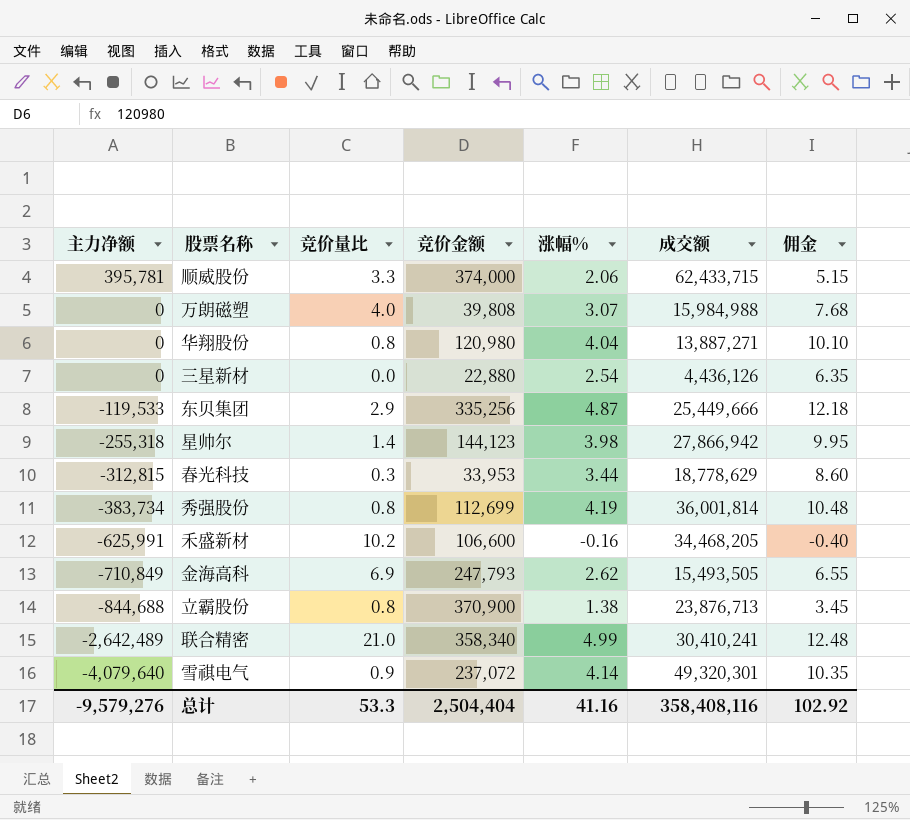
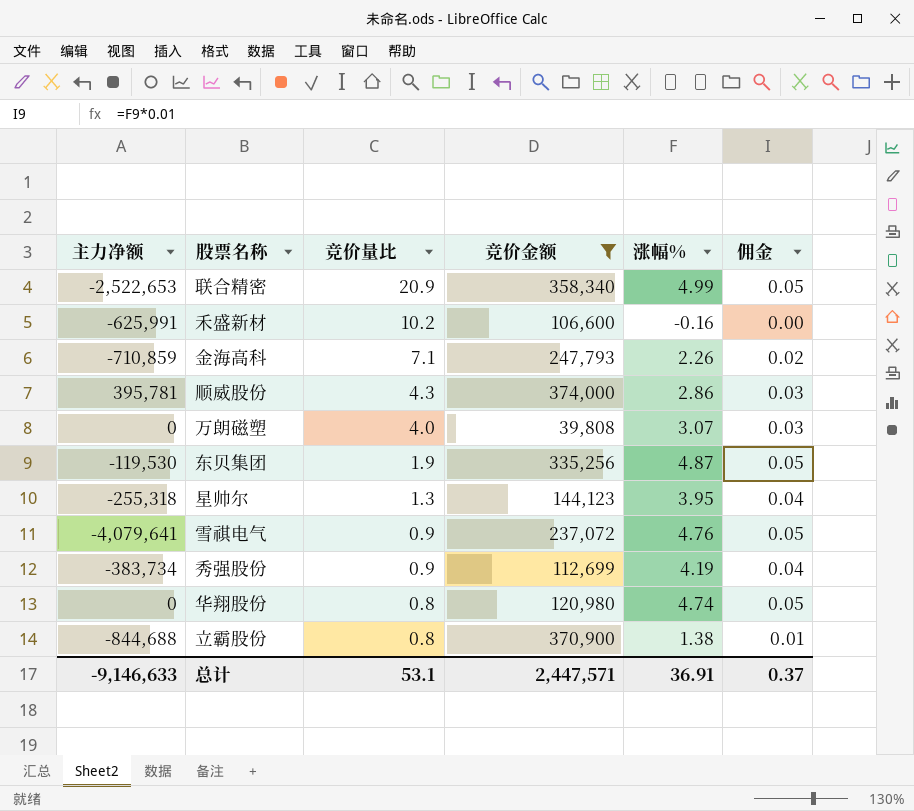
filter: none -> 竞价金额 >= 39,808
row order: 主力净额 descending -> 竞价量比 descending
column 成交额 | position: 6 -> none
column 佣金 | formula: [涨幅%] * 2.5 -> [涨幅%] * 0.01
联合精密 | 主力净额: -2,642,489 -> -2,522,653
联合精密 | 竞价量比: 21.0 -> 20.9
金海高科 | 主力净额: -710,849 -> -710,859
金海高科 | 竞价量比: 6.9 -> 7.1
金海高科 | 涨幅%: 2.62 -> 2.26
顺威股份 | 竞价量比: 3.3 -> 4.3
顺威股份 | 涨幅%: 2.06 -> 2.86
东贝集团 | 主力净额: -119,533 -> -119,530
东贝集团 | 竞价量比: 2.9 -> 1.9
星帅尔 | 竞价量比: 1.4 -> 1.3
星帅尔 | 涨幅%: 3.98 -> 3.95
雪祺电气 | 主力净额: -4,079,640 -> -4,079,641
雪祺电气 | 涨幅%: 4.14 -> 4.76
秀强股份 | 竞价量比: 0.8 -> 0.9
华翔股份 | 涨幅%: 4.04 -> 4.74
总计 | 主力净额: -9,579,276 -> -9,146,633
总计 | 竞价量比: 53.3 -> 53.1
总计 | 竞价金额: 2,504,404 -> 2,447,571
总计 | 涨幅%: 41.16 -> 36.91
总计 | 佣金: 102.92 -> 0.37

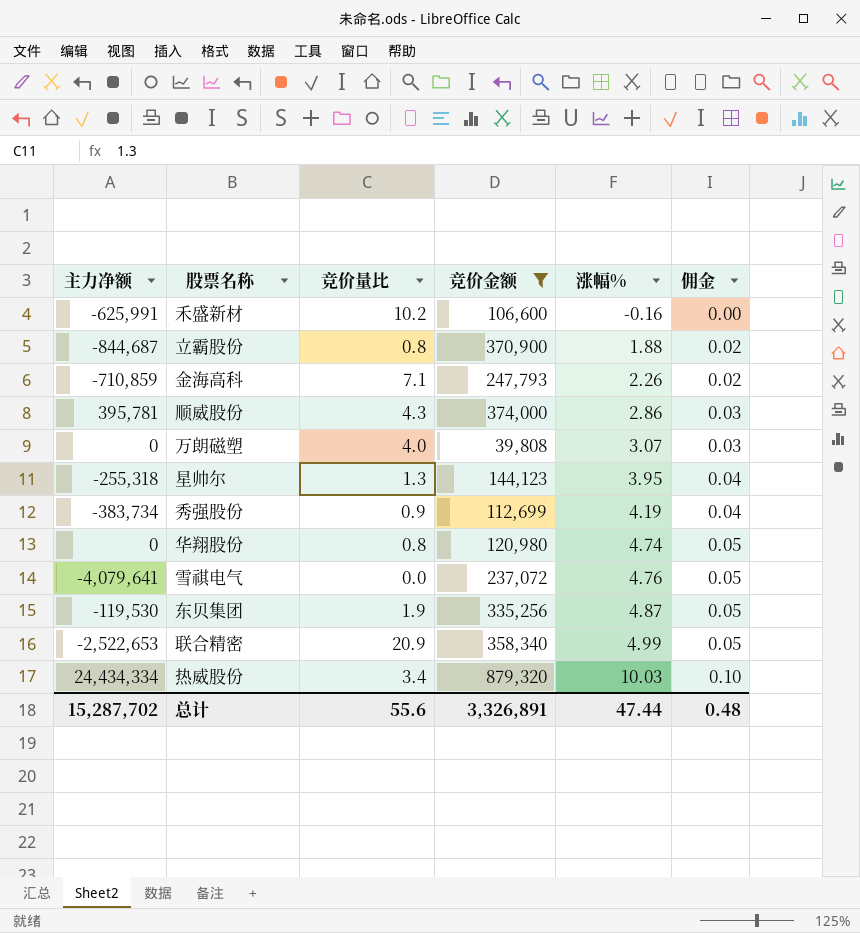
row order: 竞价量比 descending -> 涨幅% ascending
立霸股份 | 主力净额: -844,688 -> -844,687
立霸股份 | 涨幅%: 1.38 -> 1.88
立霸股份 | 佣金: 0.01 -> 0.02
雪祺电气 | 竞价量比: 0.9 -> 0.0
row 热威股份: none -> 24,434,334 | 3.4 | 879,320 | 10.03 | 0.10
总计 | 主力净额: -9,146,633 -> 15,287,702
总计 | 竞价量比: 53.1 -> 55.6
总计 | 竞价金额: 2,447,571 -> 3,326,891
总计 | 涨幅%: 36.91 -> 47.44
总计 | 佣金: 0.37 -> 0.48

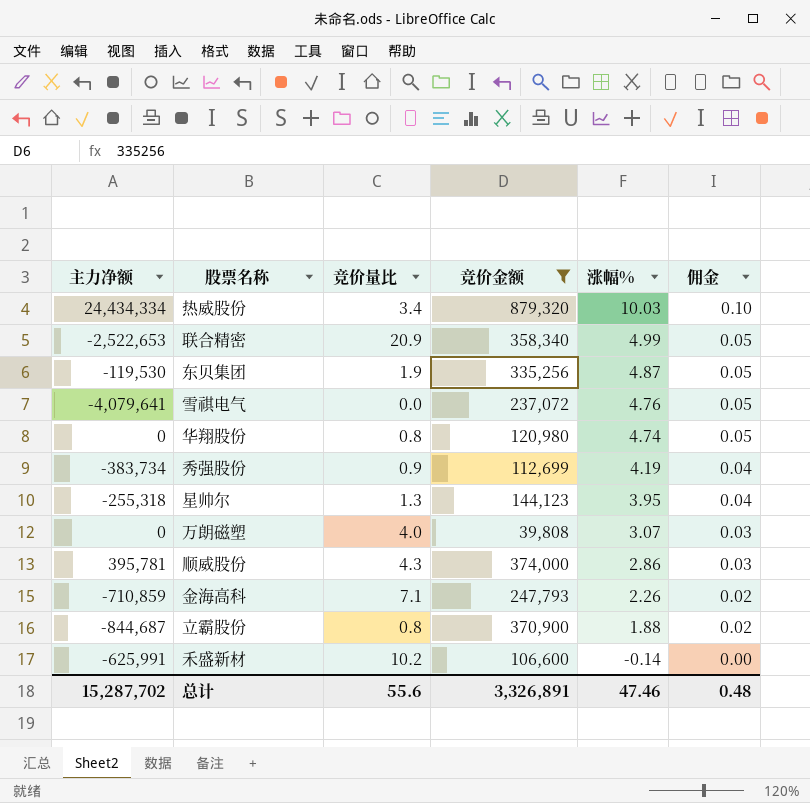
row order: 涨幅% ascending -> 涨幅% descending
禾盛新材 | 涨幅%: -0.16 -> -0.14
总计 | 涨幅%: 47.44 -> 47.46

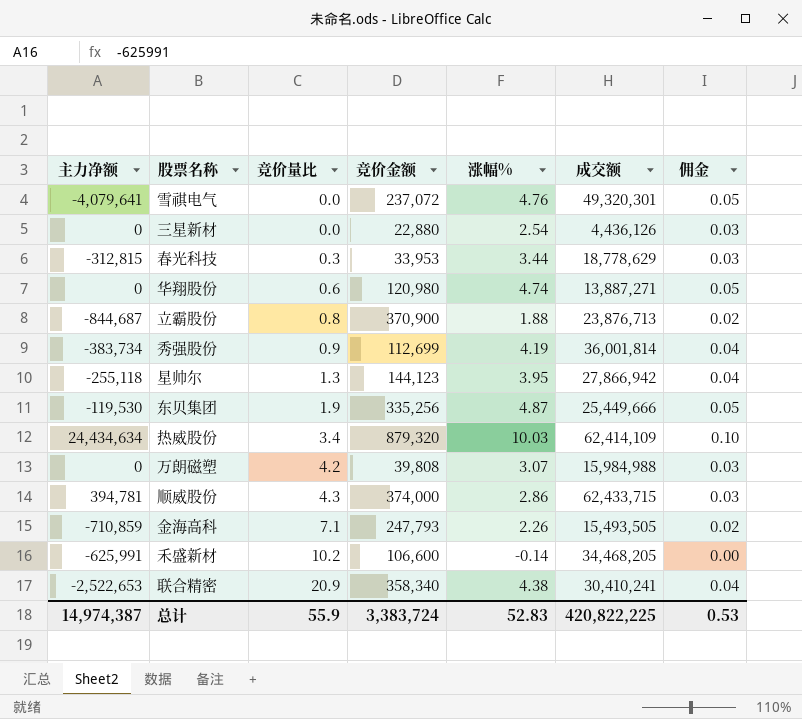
filter: 竞价金额 >= 39,808 -> none
row order: 涨幅% descending -> 竞价量比 ascending
column 成交额 | position: none -> 6
华翔股份 | 竞价量比: 0.8 -> 0.6
星帅尔 | 主力净额: -255,318 -> -255,118
热威股份 | 主力净额: 24,434,334 -> 24,434,634
万朗磁塑 | 竞价量比: 4.0 -> 4.2
顺威股份 | 主力净额: 395,781 -> 394,781
联合精密 | 涨幅%: 4.99 -> 4.38
联合精密 | 佣金: 0.05 -> 0.04
总计 | 主力净额: 15,287,702 -> 14,974,387
总计 | 竞价量比: 55.6 -> 55.9
总计 | 竞价金额: 3,326,891 -> 3,383,724
总计 | 涨幅%: 47.46 -> 52.83
总计 | 佣金: 0.48 -> 0.53

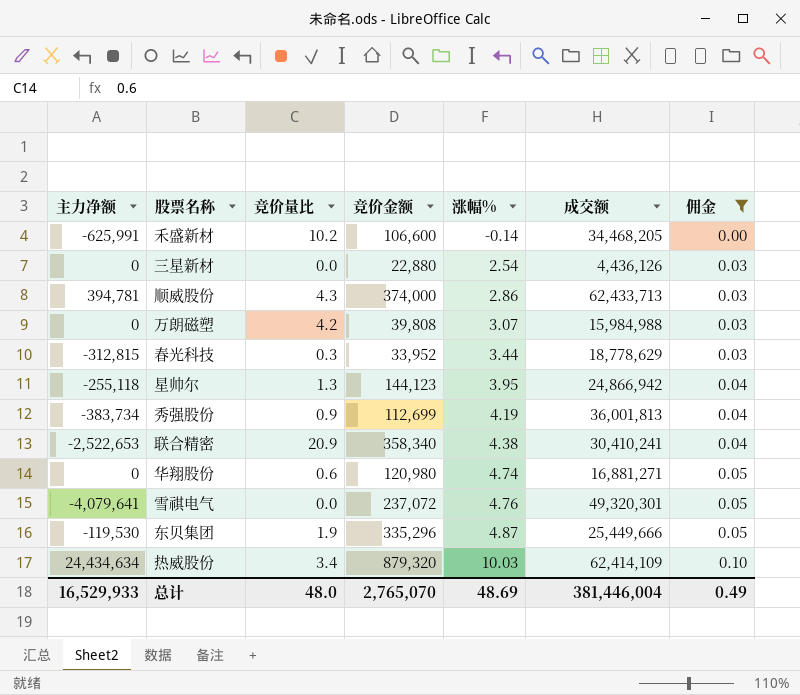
filter: none -> 佣金 != 0.02
row order: 竞价量比 ascending -> 涨幅% ascending
顺威股份 | 成交额: 62,433,715 -> 62,433,713
春光科技 | 竞价金额: 33,953 -> 33,952
星帅尔 | 成交额: 27,866,942 -> 24,866,942
秀强股份 | 成交额: 36,001,814 -> 36,001,813
华翔股份 | 成交额: 13,887,271 -> 16,881,271
东贝集团 | 竞价金额: 335,256 -> 335,296
总计 | 主力净额: 14,974,387 -> 16,529,933
总计 | 竞价量比: 55.9 -> 48.0
总计 | 竞价金额: 3,383,724 -> 2,765,070
总计 | 涨幅%: 52.83 -> 48.69
总计 | 成交额: 420,822,225 -> 381,446,004
总计 | 佣金: 0.53 -> 0.49

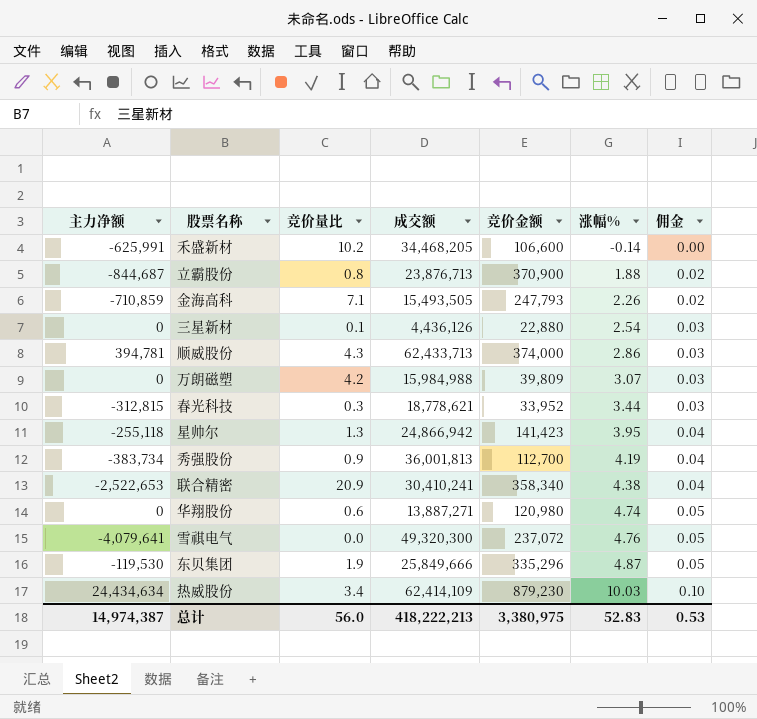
filter: 佣金 != 0.02 -> none
column 成交额 | position: 6 -> 4
三星新材 | 竞价量比: 0.0 -> 0.1
万朗磁塑 | 竞价金额: 39,808 -> 39,809
春光科技 | 成交额: 18,778,629 -> 18,778,621
星帅尔 | 竞价金额: 144,123 -> 141,423
秀强股份 | 竞价金额: 112,699 -> 112,700
华翔股份 | 成交额: 16,881,271 -> 13,887,271
雪祺电气 | 成交额: 49,320,301 -> 49,320,300
东贝集团 | 成交额: 25,449,666 -> 25,849,666
热威股份 | 竞价金额: 879,320 -> 879,230
总计 | 主力净额: 16,529,933 -> 14,974,387
总计 | 竞价量比: 48.0 -> 56.0
总计 | 成交额: 381,446,004 -> 418,222,213
总计 | 竞价金额: 2,765,070 -> 3,380,975
总计 | 涨幅%: 48.69 -> 52.83
总计 | 佣金: 0.49 -> 0.53

